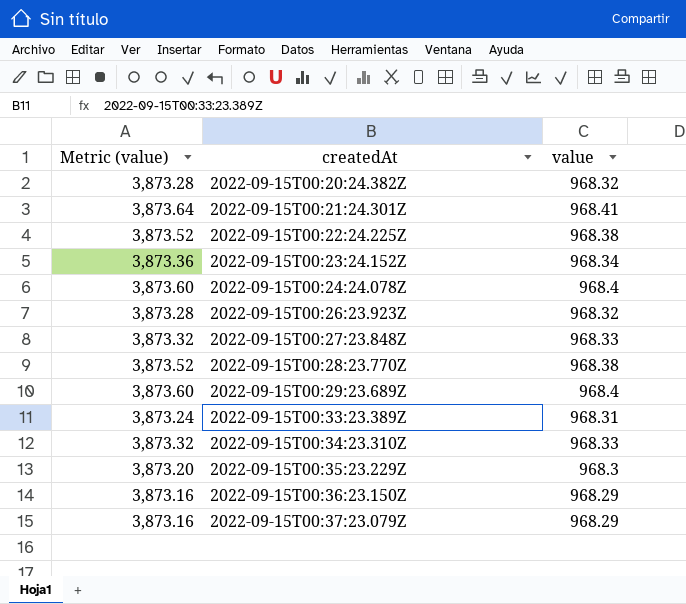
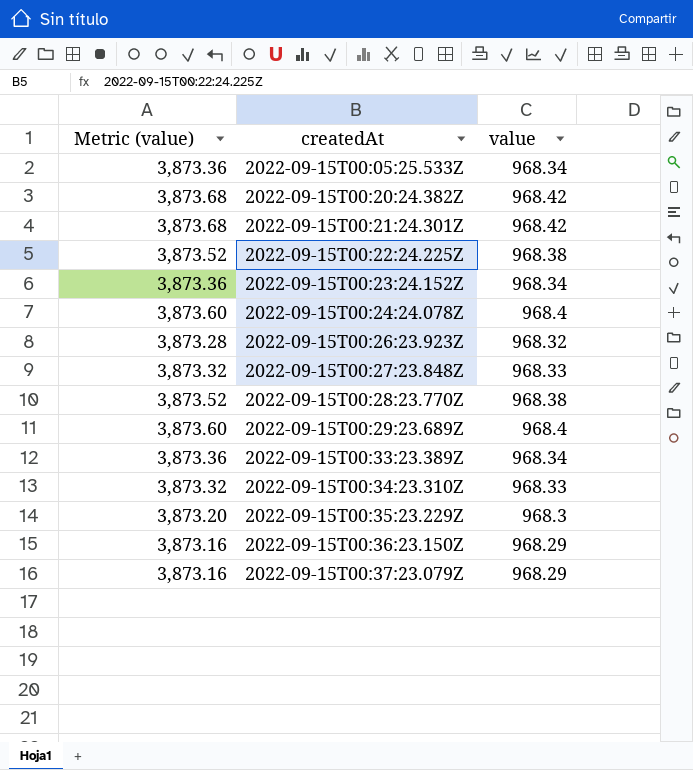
row 2022-09-15T00:05:25.533Z: none -> 3,873.36 | 968.34
2022-09-15T00:20:24.382Z | Metric (value): 3,873.28 -> 3,873.68
2022-09-15T00:20:24.382Z | value: 968.32 -> 968.42
2022-09-15T00:21:24.301Z | Metric (value): 3,873.64 -> 3,873.68
2022-09-15T00:21:24.301Z | value: 968.41 -> 968.42
2022-09-15T00:33:23.389Z | Metric (value): 3,873.24 -> 3,873.36
2022-09-15T00:33:23.389Z | value: 968.31 -> 968.34

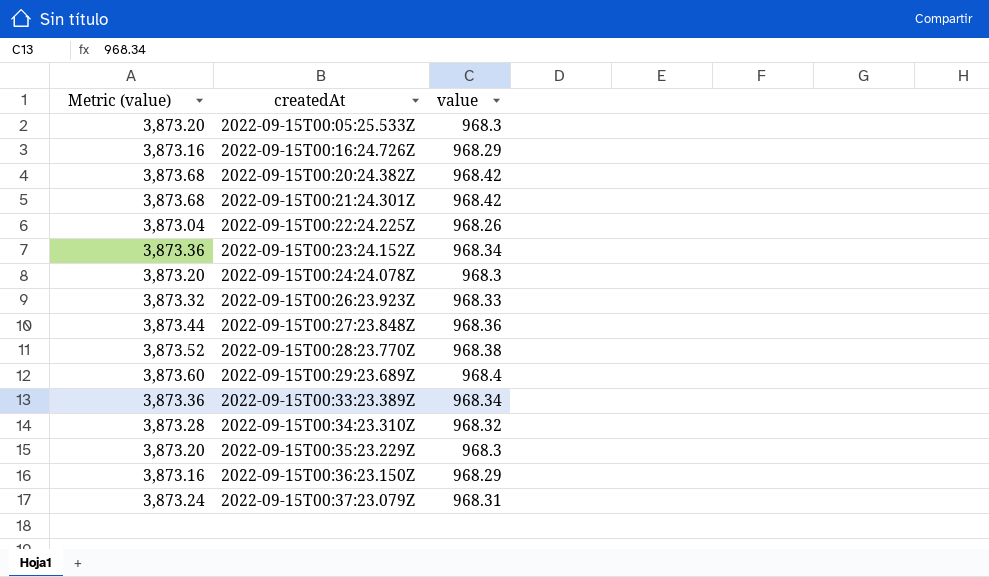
2022-09-15T00:05:25.533Z | Metric (value): 3,873.36 -> 3,873.20
2022-09-15T00:05:25.533Z | value: 968.34 -> 968.3
row 2022-09-15T00:16:24.726Z: none -> 3,873.16 | 968.29
2022-09-15T00:22:24.225Z | Metric (value): 3,873.52 -> 3,873.04
2022-09-15T00:22:24.225Z | value: 968.38 -> 968.26
2022-09-15T00:24:24.078Z | Metric (value): 3,873.60 -> 3,873.20
2022-09-15T00:24:24.078Z | value: 968.4 -> 968.3
2022-09-15T00:26:23.923Z | Metric (value): 3,873.28 -> 3,873.32
2022-09-15T00:26:23.923Z | value: 968.32 -> 968.33
2022-09-15T00:27:23.848Z | Metric (value): 3,873.32 -> 3,873.44
2022-09-15T00:27:23.848Z | value: 968.33 -> 968.36
2022-09-15T00:34:23.310Z | Metric (value): 3,873.32 -> 3,873.28
2022-09-15T00:34:23.310Z | value: 968.33 -> 968.32
2022-09-15T00:37:23.079Z | Metric (value): 3,873.16 -> 3,873.24
2022-09-15T00:37:23.079Z | value: 968.29 -> 968.31

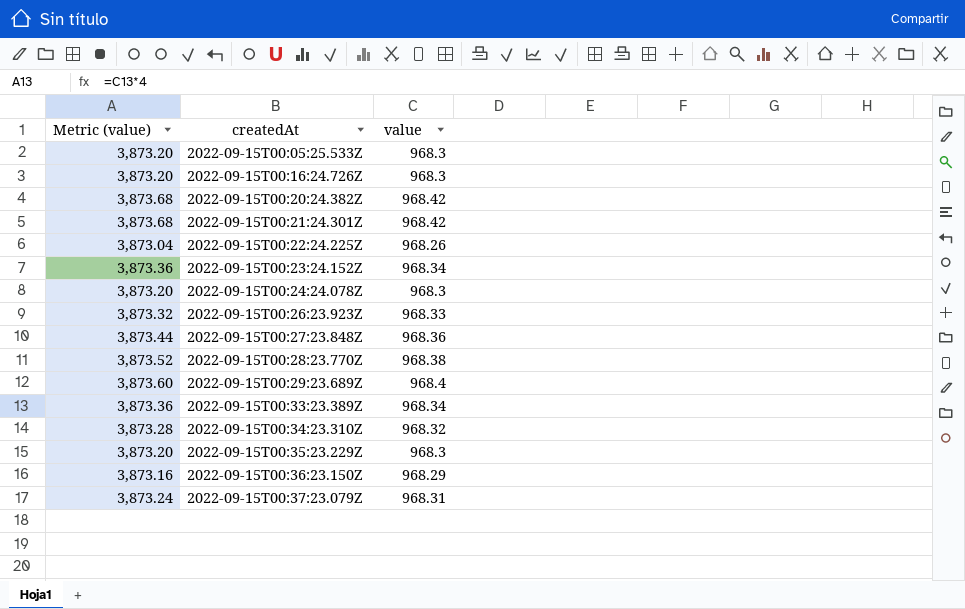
2022-09-15T00:16:24.726Z | Metric (value): 3,873.16 -> 3,873.20
2022-09-15T00:16:24.726Z | value: 968.29 -> 968.3

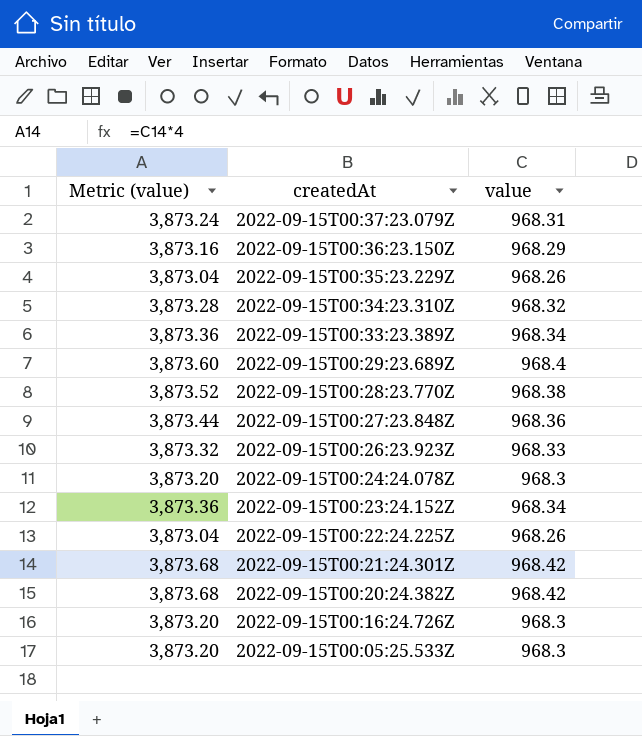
row order: createdAt ascending -> createdAt descending
2022-09-15T00:35:23.229Z | Metric (value): 3,873.20 -> 3,873.04
2022-09-15T00:35:23.229Z | value: 968.3 -> 968.26

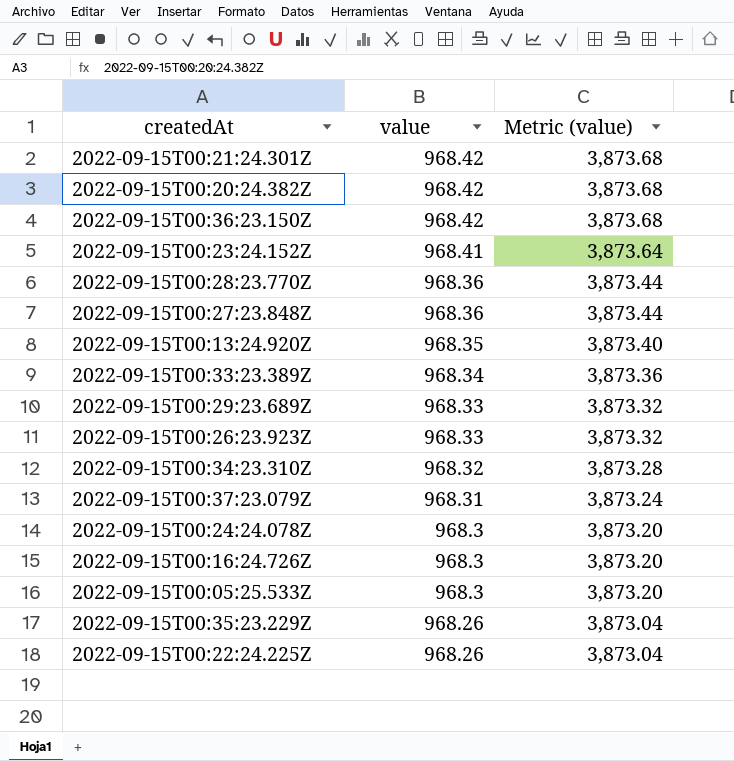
row order: createdAt descending -> value descending
column Metric (value) | position: 1 -> 3
2022-09-15T00:36:23.150Z | value: 968.29 -> 968.42
2022-09-15T00:36:23.150Z | Metric (value): 3,873.16 -> 3,873.68
2022-09-15T00:23:24.152Z | value: 968.34 -> 968.41
2022-09-15T00:23:24.152Z | Metric (value): 3,873.36 -> 3,873.64
2022-09-15T00:28:23.770Z | value: 968.38 -> 968.36
2022-09-15T00:28:23.770Z | Metric (value): 3,873.52 -> 3,873.44
row 2022-09-15T00:13:24.920Z: none -> 968.35 | 3,873.40
2022-09-15T00:29:23.689Z | value: 968.4 -> 968.33
2022-09-15T00:29:23.689Z | Metric (value): 3,873.60 -> 3,873.32

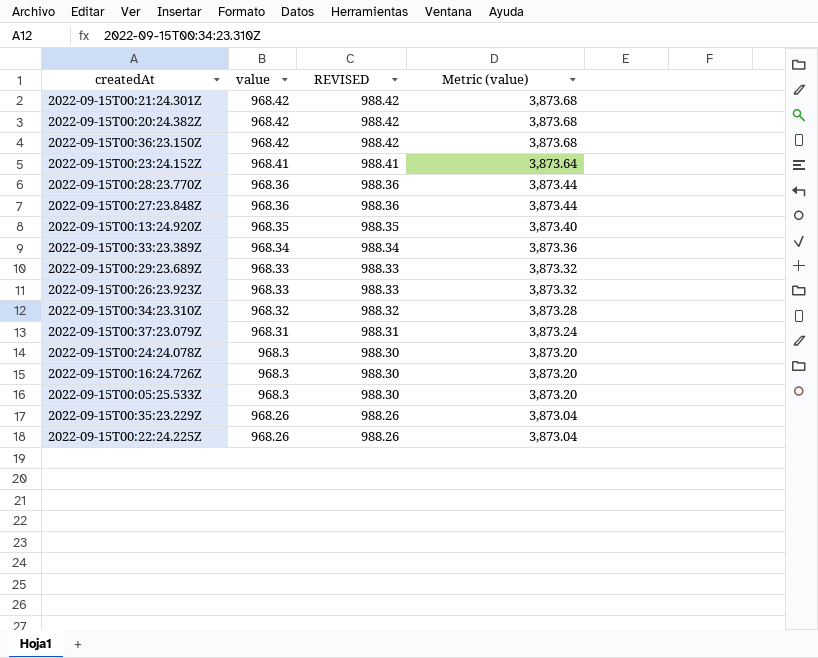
column REVISED | formula: none -> [value] + 20

